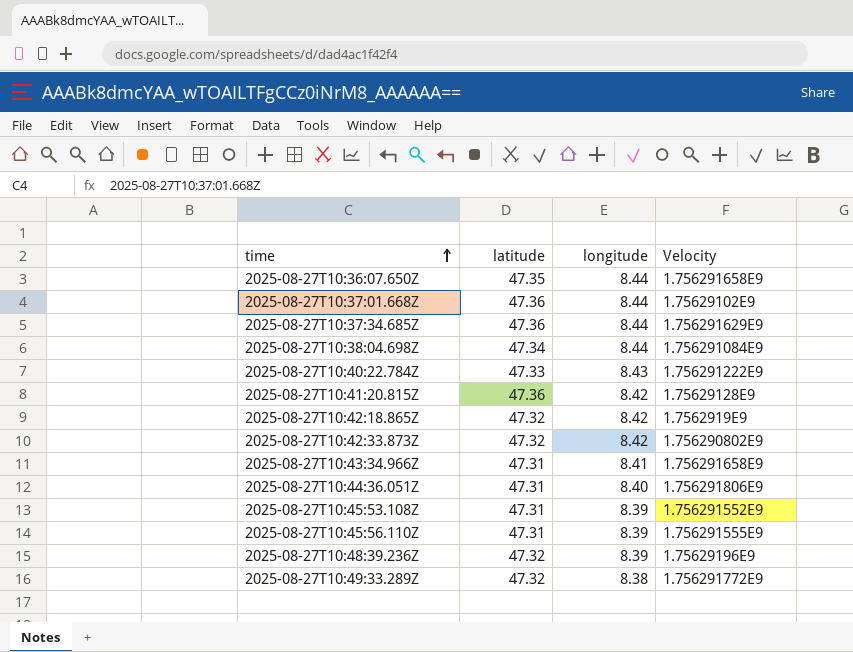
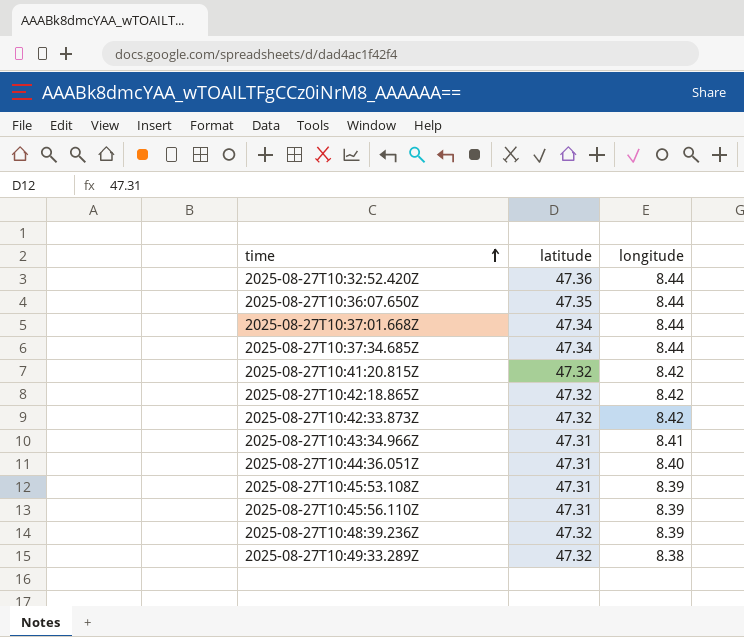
column Velocity | position: 4 -> none
row 2025-08-27T10:38:04.698Z: 47.34 | 8.44 | 1.756291084E9 -> none
row 2025-08-27T10:40:22.784Z: 47.33 | 8.43 | 1.756291222E9 -> none
row 2025-08-27T10:32:52.420Z: none -> 47.36 | 8.44
2025-08-27T10:37:01.668Z | latitude: 47.36 -> 47.34
2025-08-27T10:37:34.685Z | latitude: 47.36 -> 47.34
2025-08-27T10:41:20.815Z | latitude: 47.36 -> 47.32

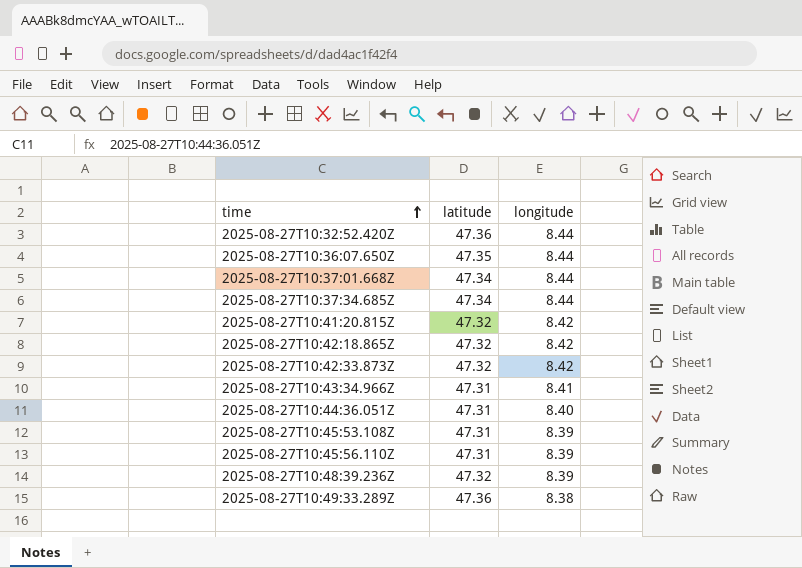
2025-08-27T10:49:33.289Z | latitude: 47.32 -> 47.36

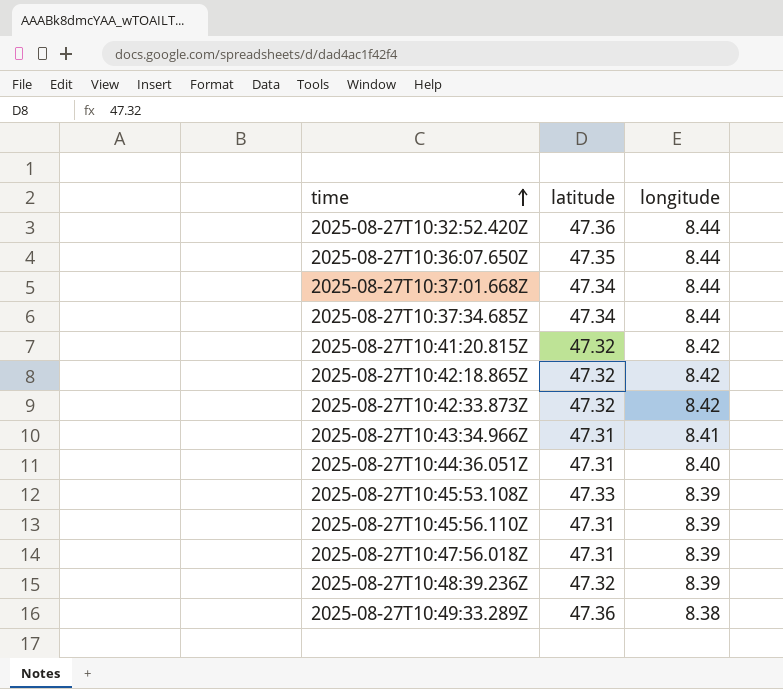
2025-08-27T10:45:53.108Z | latitude: 47.31 -> 47.33
row 2025-08-27T10:47:56.018Z: none -> 47.31 | 8.39

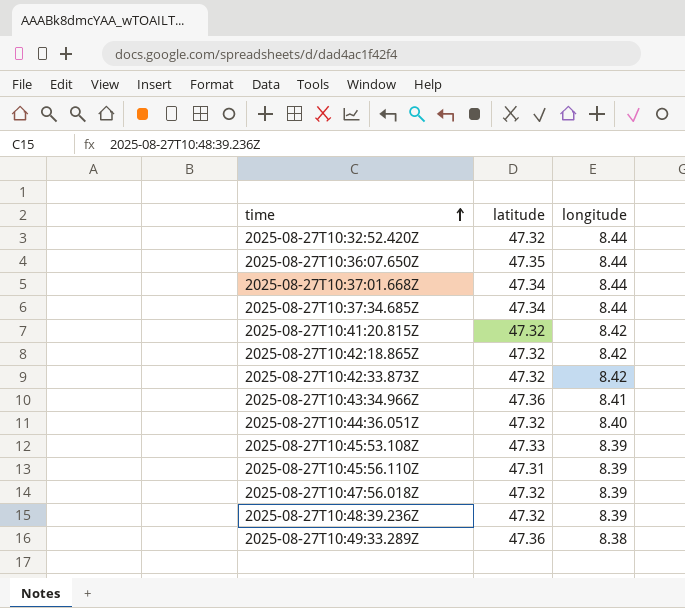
2025-08-27T10:32:52.420Z | latitude: 47.36 -> 47.32
2025-08-27T10:43:34.966Z | latitude: 47.31 -> 47.36
2025-08-27T10:44:36.051Z | latitude: 47.31 -> 47.32
2025-08-27T10:47:56.018Z | latitude: 47.31 -> 47.32

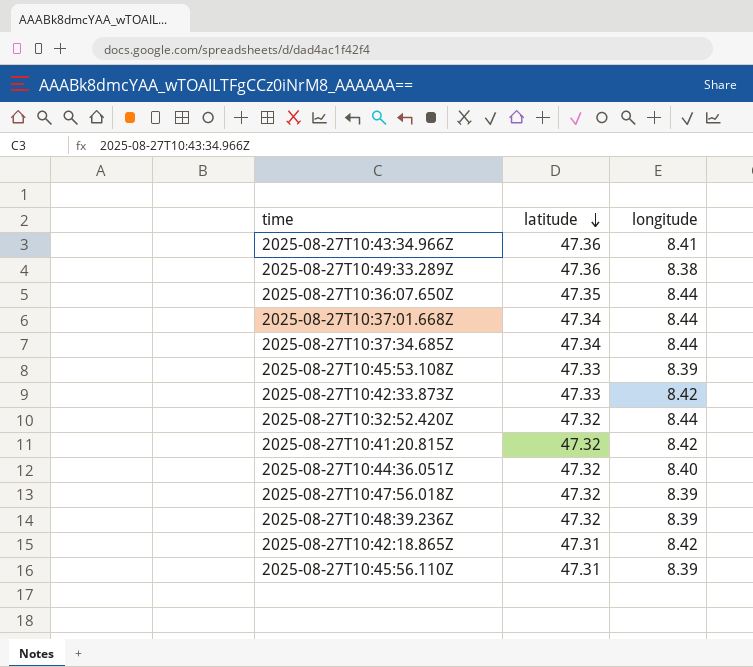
row order: time ascending -> latitude descending
2025-08-27T10:42:33.873Z | latitude: 47.32 -> 47.33
2025-08-27T10:42:18.865Z | latitude: 47.32 -> 47.31

